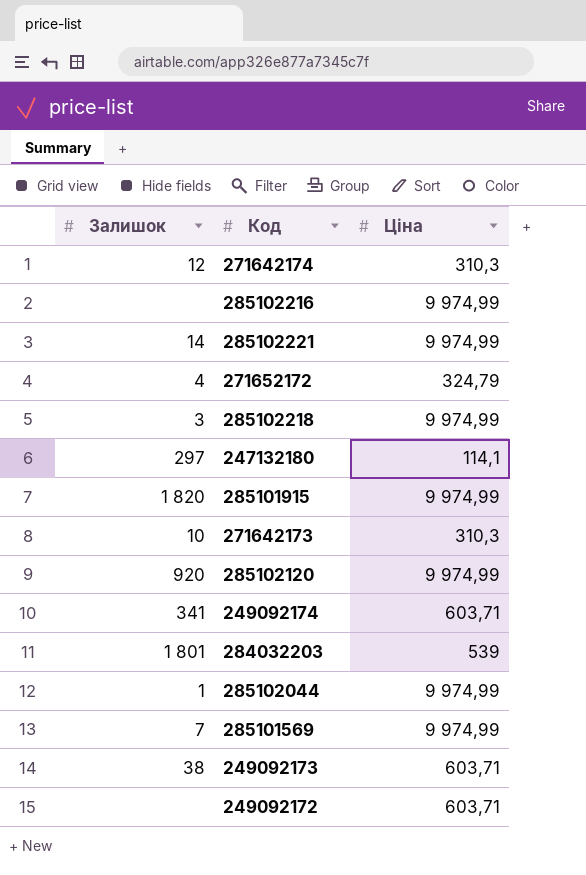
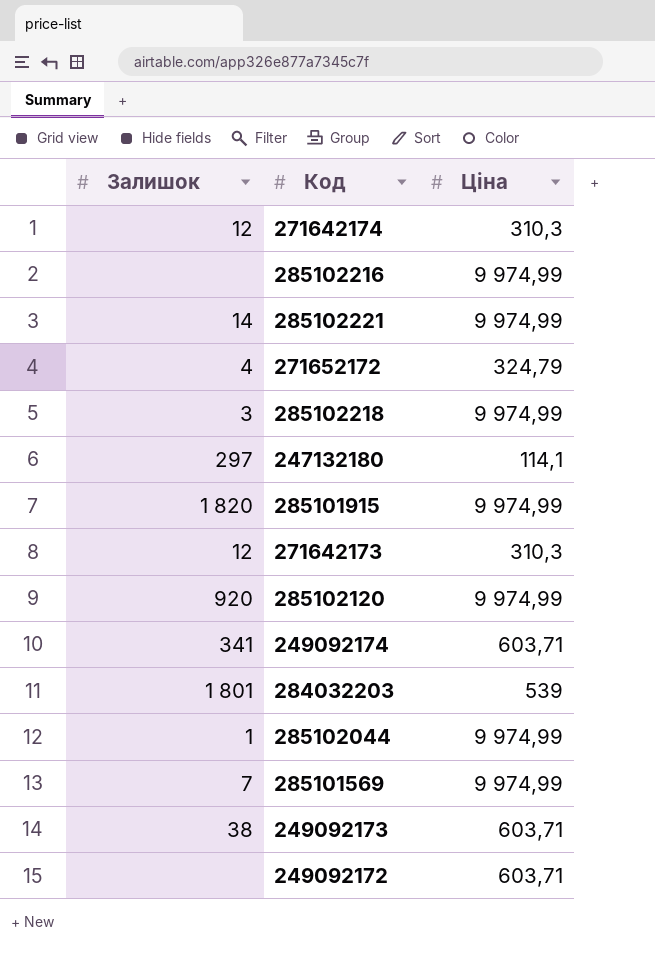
271642173 | Залишок: 10 -> 12

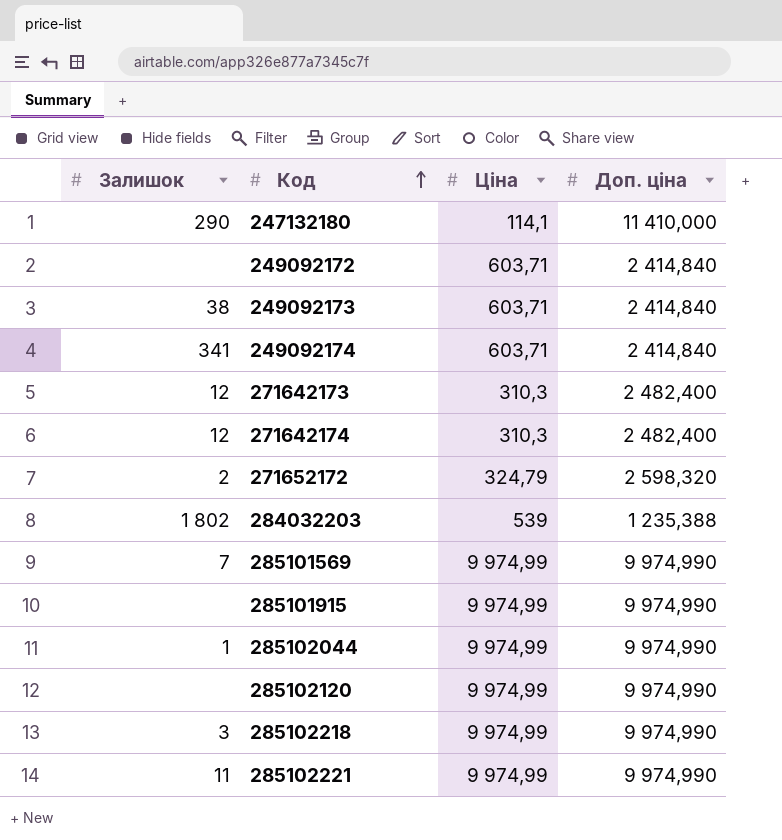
row order: none -> Код ascending
column Доп. ціна | position: none -> 4
row 285102216: none | 9 974,99 -> none
247132180 | Залишок: 297 -> 290
271652172 | Залишок: 4 -> 2
284032203 | Залишок: 1 801 -> 1 802
285101915 | Залишок: 1 820 -> none
285102120 | Залишок: 920 -> none
285102221 | Залишок: 14 -> 11

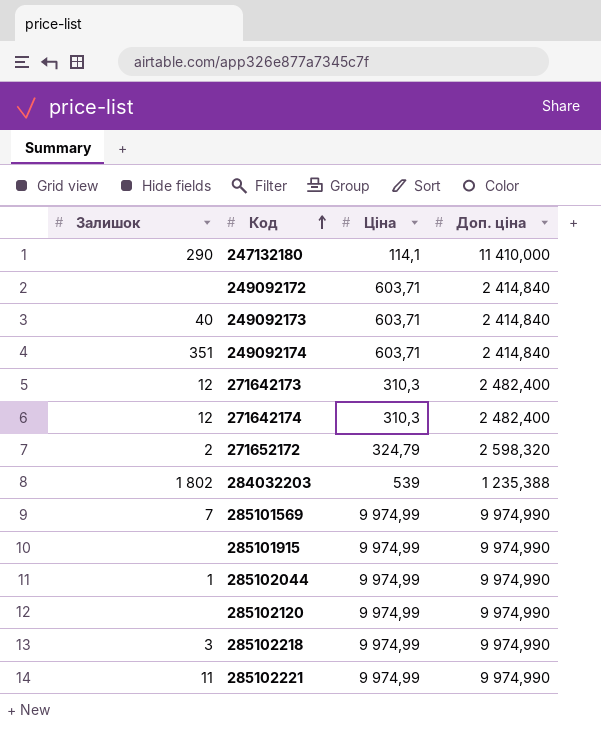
249092173 | Залишок: 38 -> 40
249092174 | Залишок: 341 -> 351

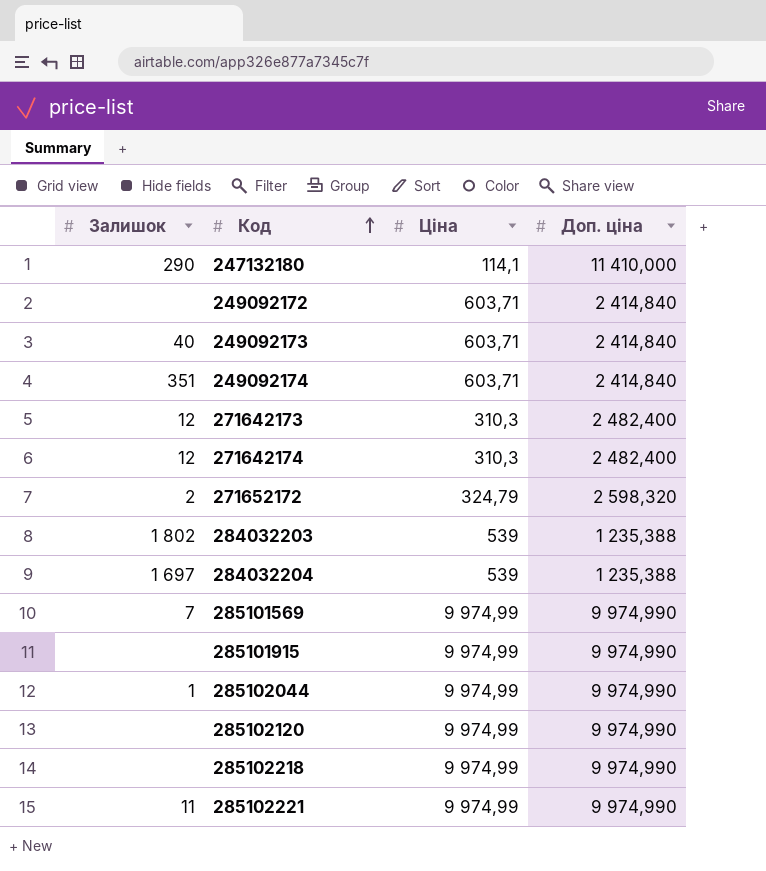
row 284032204: none -> 1 697 | 539 | 1 235,388
285102218 | Залишок: 3 -> none

